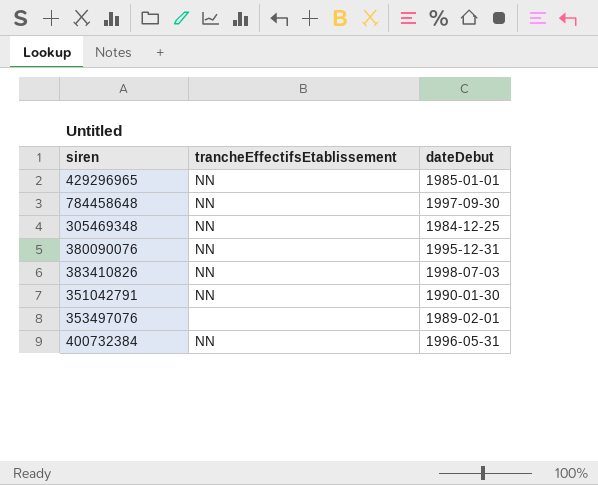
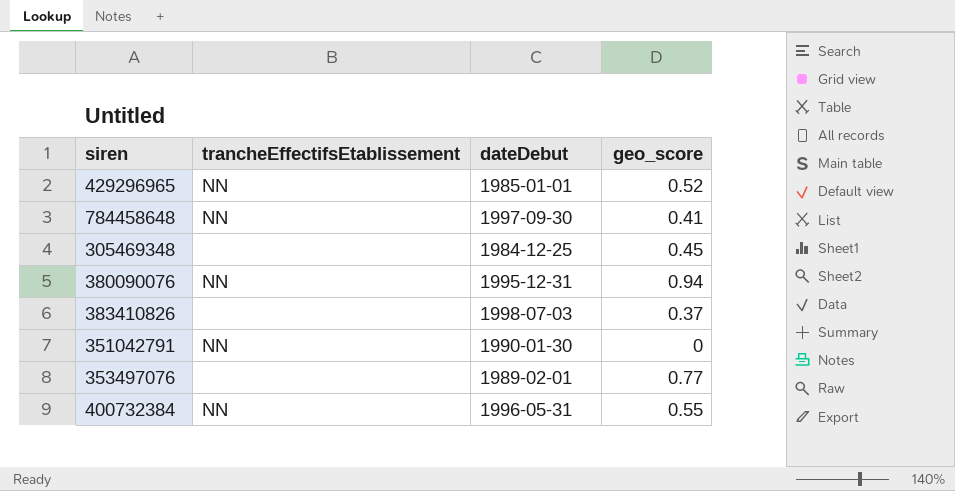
column geo_score | position: none -> 4
305469348 | trancheEffectifsEtablissement: NN -> none
383410826 | trancheEffectifsEtablissement: NN -> none

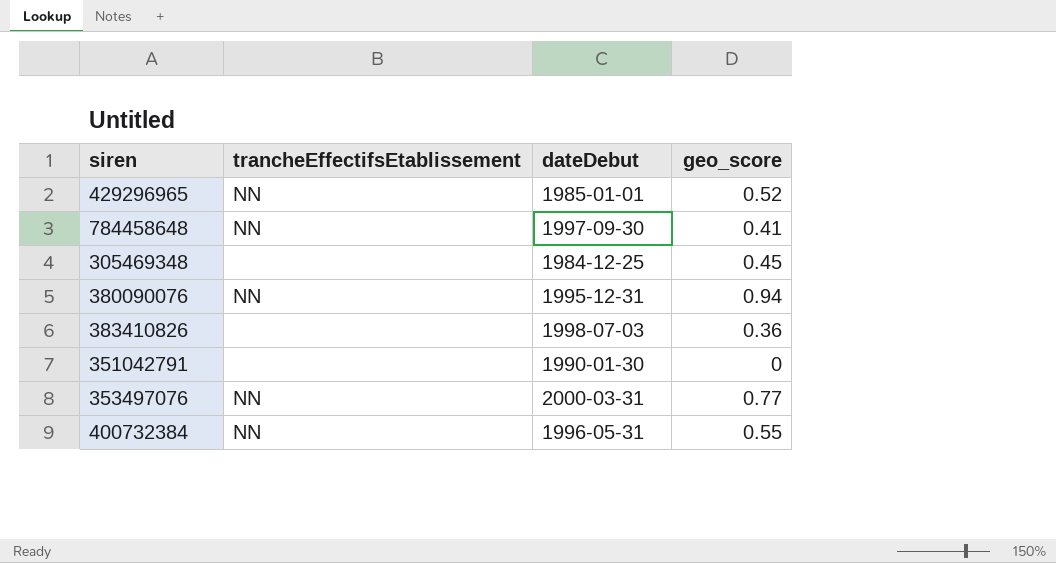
383410826 | geo_score: 0.37 -> 0.36
351042791 | trancheEffectifsEtablissement: NN -> none
353497076 | trancheEffectifsEtablissement: none -> NN
353497076 | dateDebut: 1989-02-01 -> 2000-03-31

